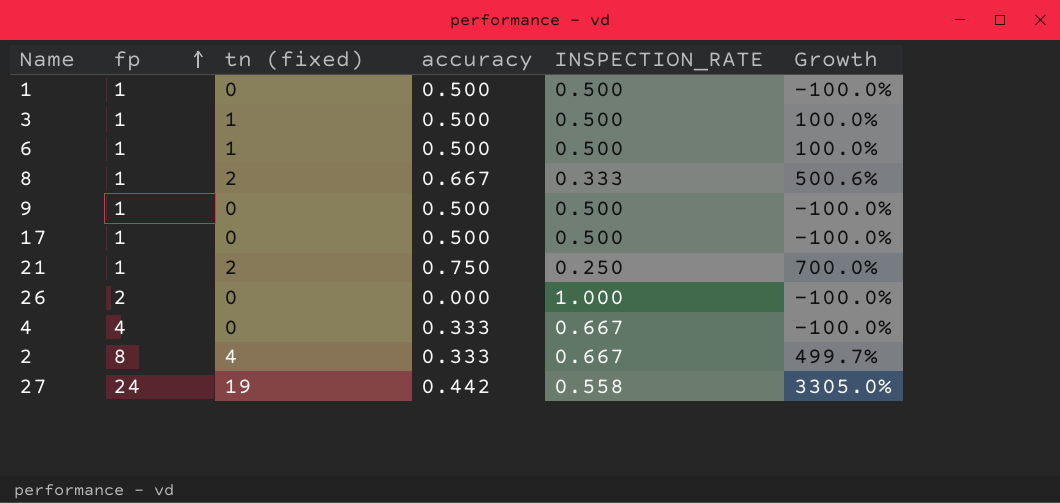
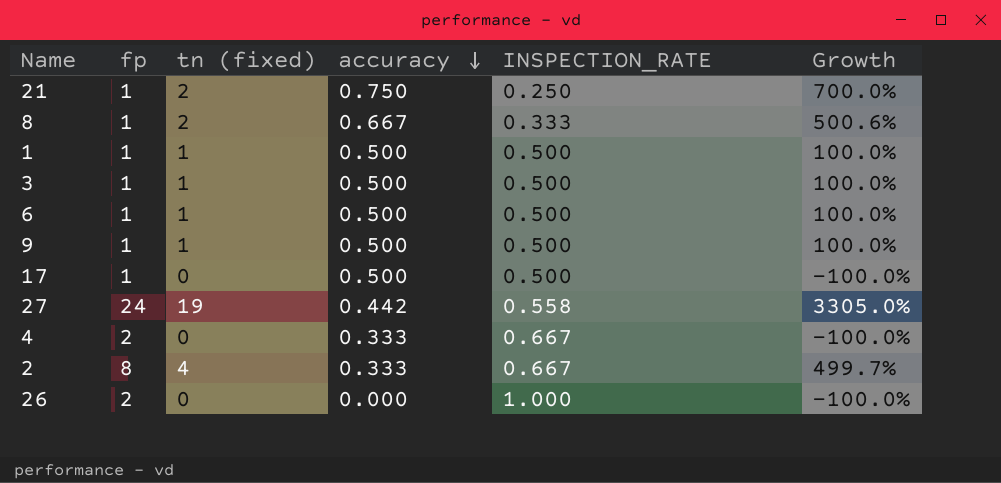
row order: fp ascending -> accuracy descending
1 | tn (fixed): 0 -> 1
1 | Growth: -100.0% -> 100.0%
9 | tn (fixed): 0 -> 1
9 | Growth: -100.0% -> 100.0%
4 | fp: 4 -> 2

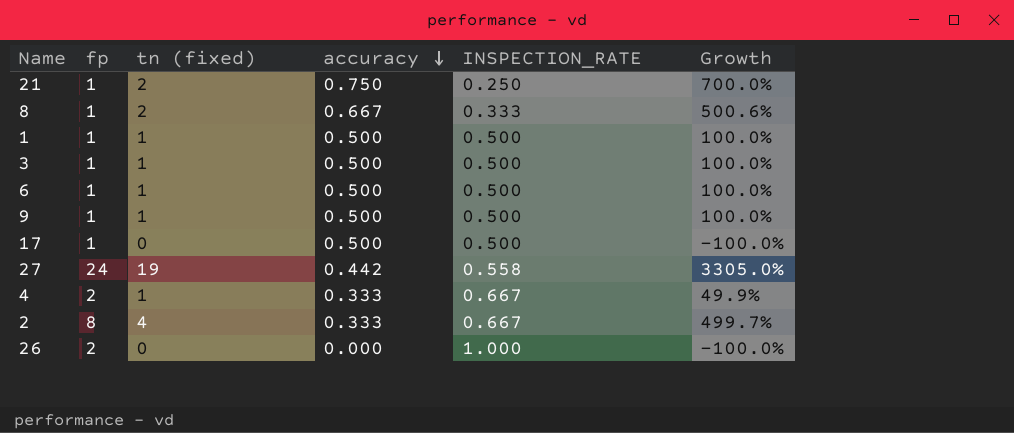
4 | tn (fixed): 0 -> 1
4 | Growth: -100.0% -> 49.9%

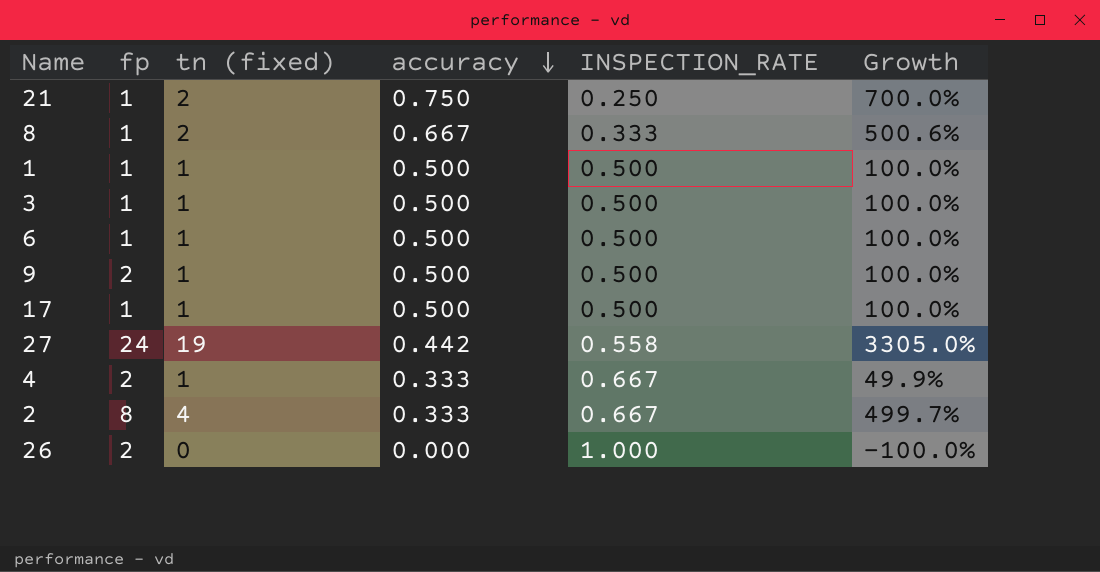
9 | fp: 1 -> 2
17 | tn (fixed): 0 -> 1
17 | Growth: -100.0% -> 100.0%

